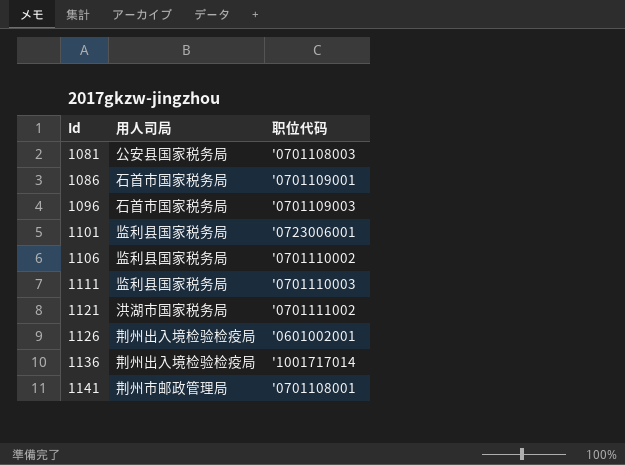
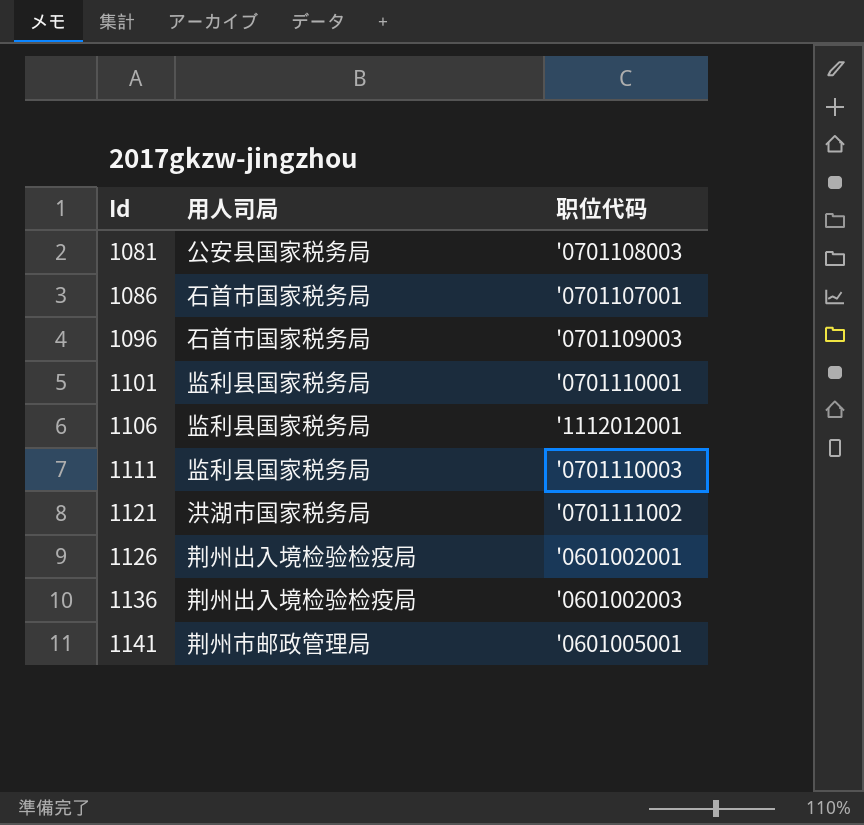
1086 | 职位代码: '0701109001 -> '0701107001
1101 | 职位代码: '0723006001 -> '0701110001
1106 | 职位代码: '0701110002 -> '1112012001
1136 | 职位代码: '1001717014 -> '0601002003
1141 | 职位代码: '0701108001 -> '0601005001

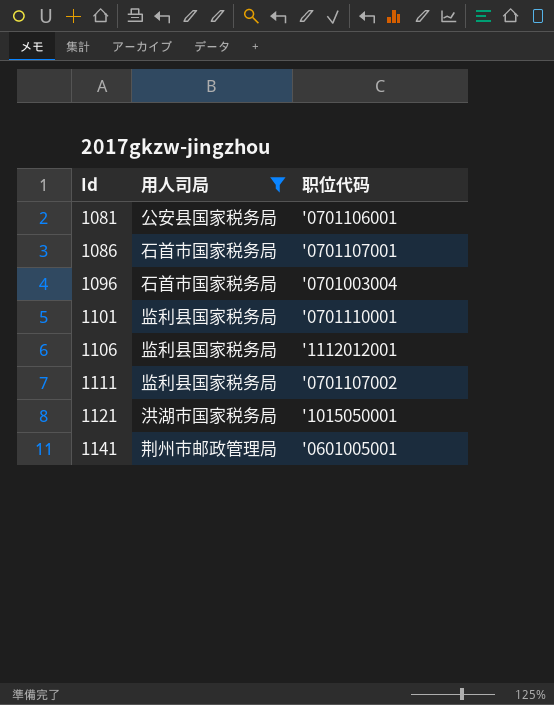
filter: none -> 用人司局 != 荆州出入境检验检疫局
1081 | 职位代码: '0701108003 -> '0701106001
1096 | 职位代码: '0701109003 -> '0701003004
1111 | 职位代码: '0701110003 -> '0701107002
1121 | 职位代码: '0701111002 -> '1015050001

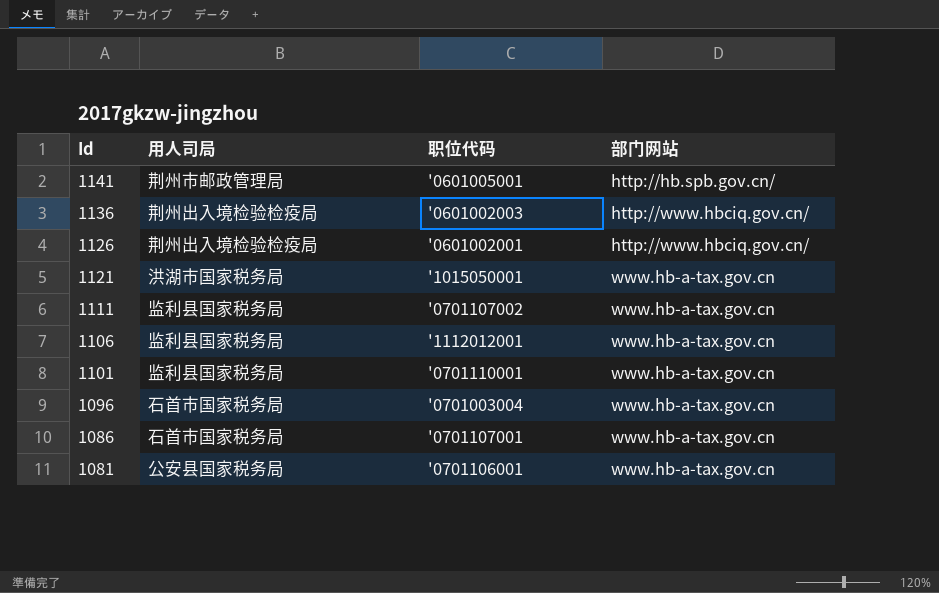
filter: 用人司局 != 荆州出入境检验检疫局 -> none
row order: Id ascending -> Id descending
column 部门网站 | position: none -> 4

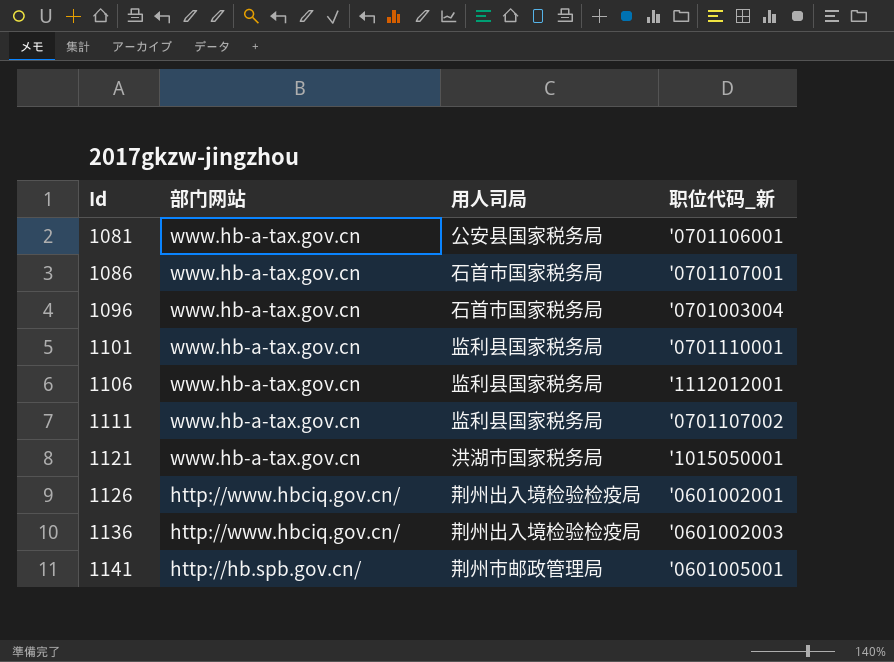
row order: Id descending -> Id ascending
column 部门网站 | position: 4 -> 2
column name: 职位代码 -> 职位代码_新

